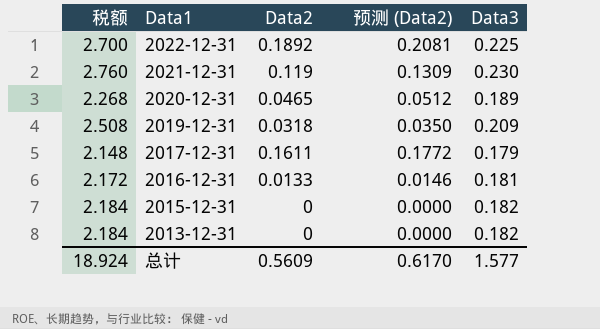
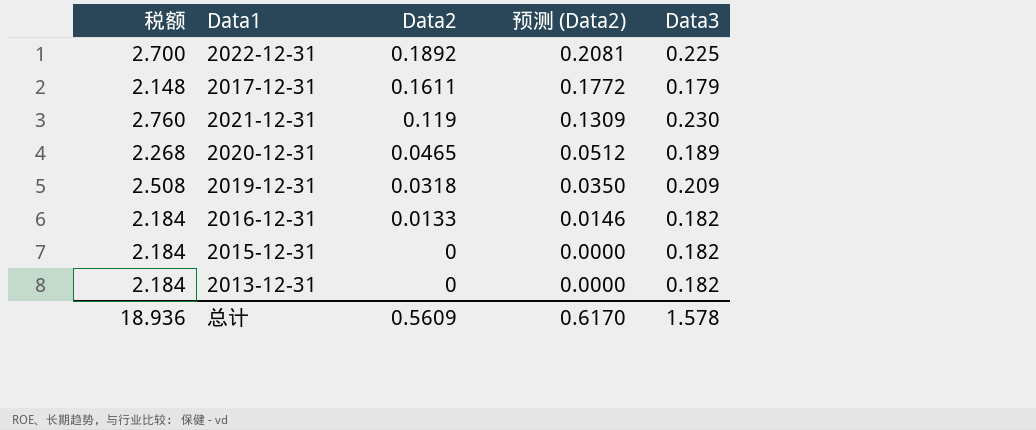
row order: Data1 descending -> Data2 descending
2016-12-31 | 税额: 2.172 -> 2.184
2016-12-31 | Data3: 0.181 -> 0.182
总计 | 税额: 18.924 -> 18.936
总计 | Data3: 1.577 -> 1.578

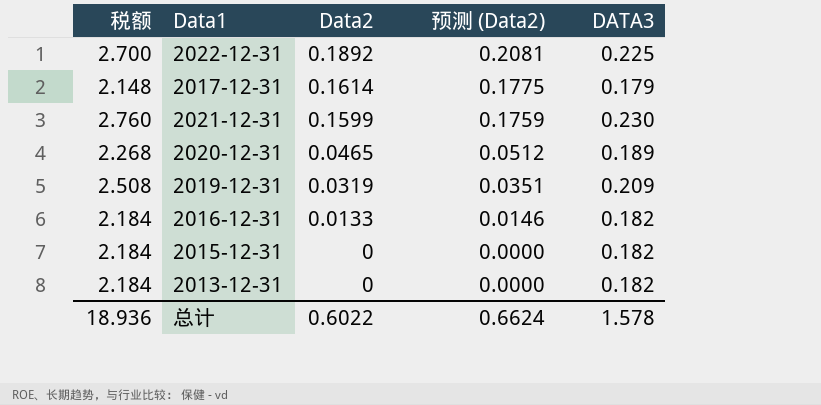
column name: Data3 -> DATA3
2017-12-31 | Data2: 0.1611 -> 0.1614
2017-12-31 | 预测 (Data2): 0.1772 -> 0.1775
2021-12-31 | Data2: 0.119 -> 0.1599
2021-12-31 | 预测 (Data2): 0.1309 -> 0.1759
2019-12-31 | Data2: 0.0318 -> 0.0319
2019-12-31 | 预测 (Data2): 0.0350 -> 0.0351
总计 | Data2: 0.5609 -> 0.6022
总计 | 预测 (Data2): 0.6170 -> 0.6624

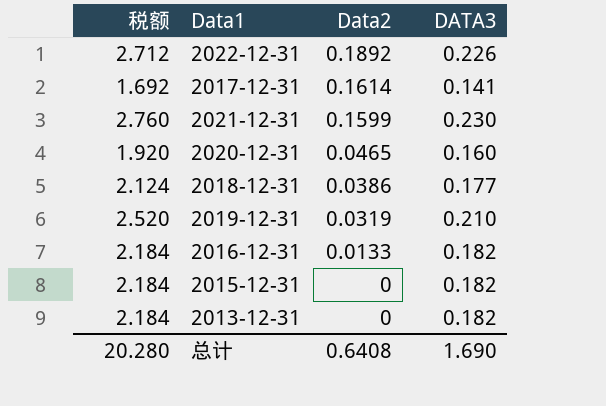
column 预测 (Data2) | formula: [Data2] * 1.1 -> none
2022-12-31 | 税额: 2.700 -> 2.712
2022-12-31 | DATA3: 0.225 -> 0.226
2017-12-31 | 税额: 2.148 -> 1.692
2017-12-31 | DATA3: 0.179 -> 0.141
2020-12-31 | 税额: 2.268 -> 1.920
2020-12-31 | DATA3: 0.189 -> 0.160
row 2018-12-31: none -> 2.124 | 0.0386 | 0.177
2019-12-31 | 税额: 2.508 -> 2.520
2019-12-31 | DATA3: 0.209 -> 0.210
总计 | 税额: 18.936 -> 20.280
总计 | Data2: 0.6022 -> 0.6408
总计 | DATA3: 1.578 -> 1.690

